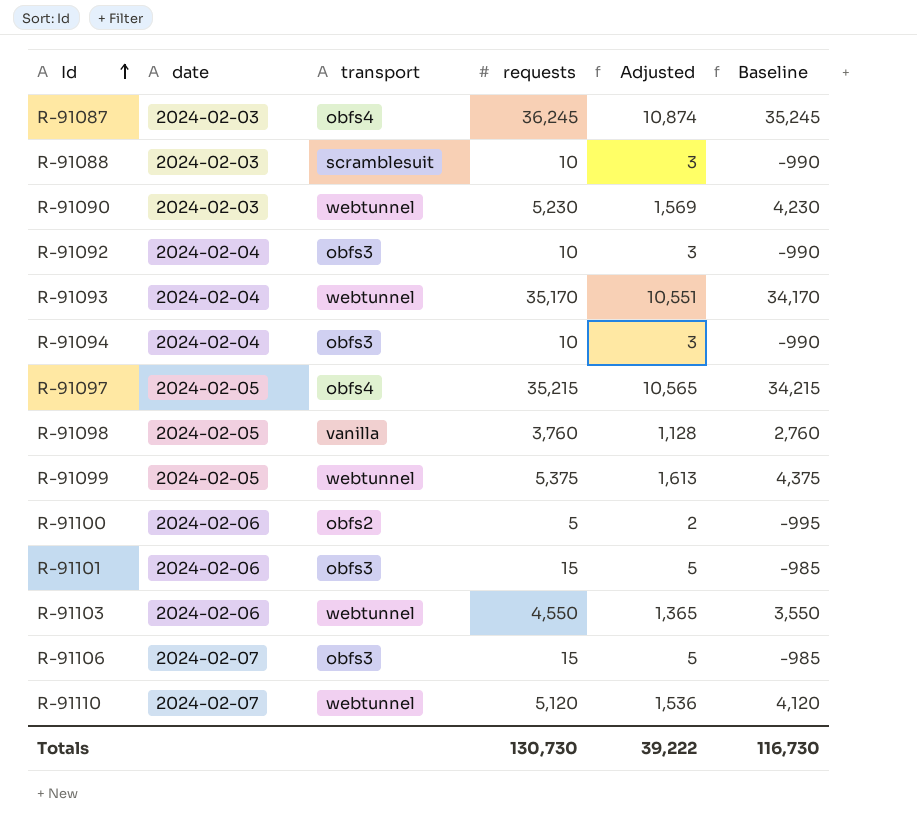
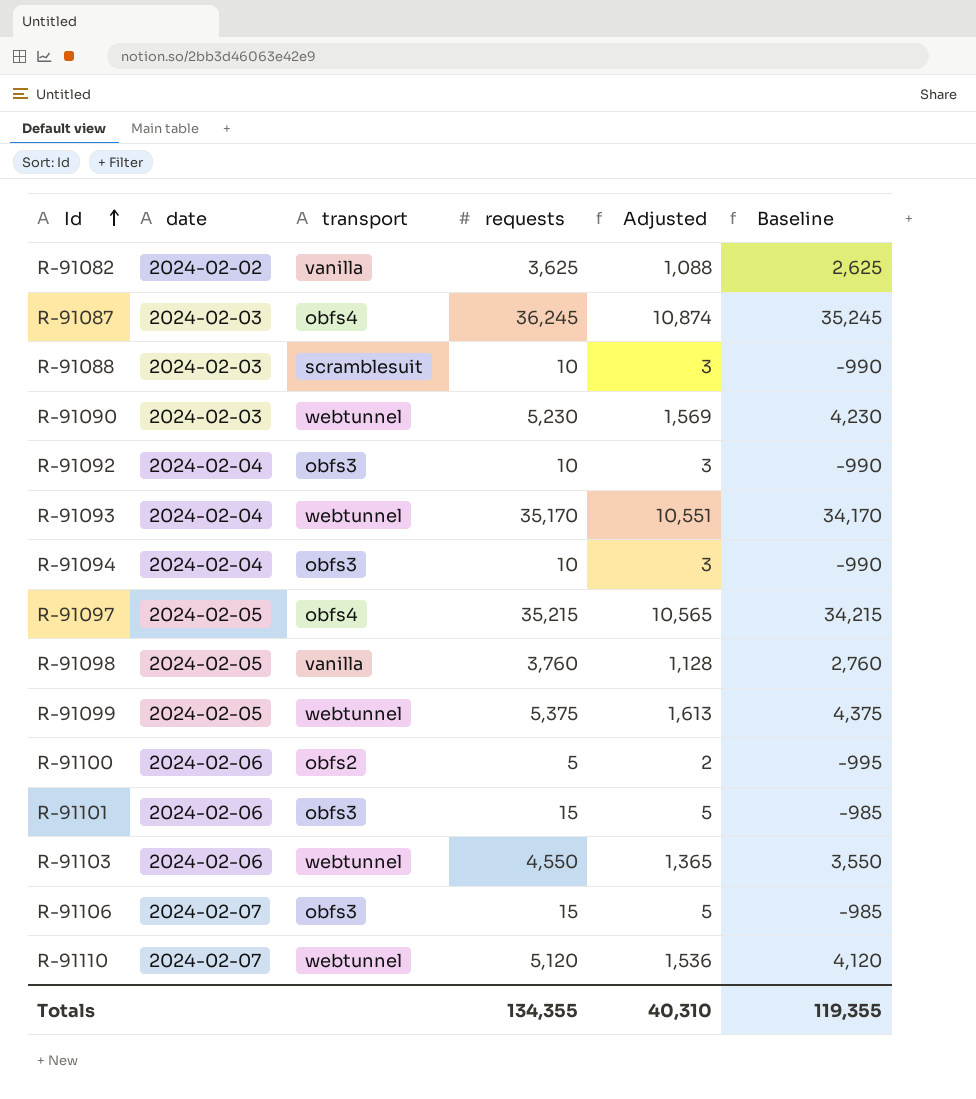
row R-91082: none -> 2024-02-02 | vanilla | 3,625 | 1,088 | 2,625
Totals | requests: 130,730 -> 134,355
Totals | Adjusted: 39,222 -> 40,310
Totals | Baseline: 116,730 -> 119,355

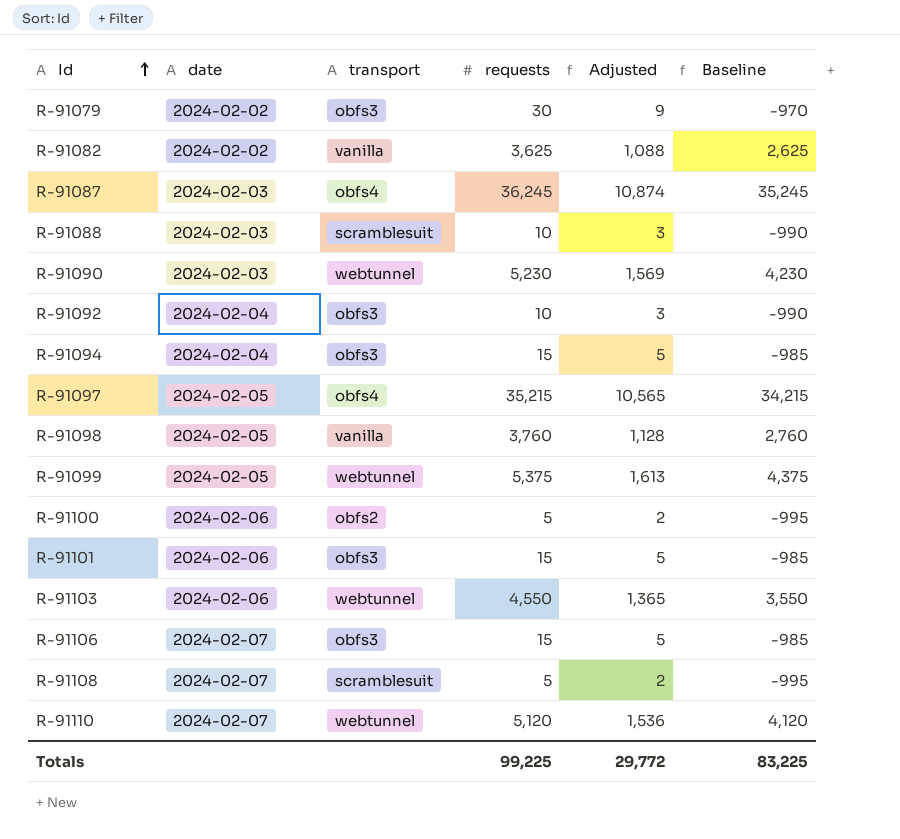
row R-91093: 2024-02-04 | webtunnel | 35,170 | 10,551 | 34,170 -> none
row R-91079: none -> 2024-02-02 | obfs3 | 30 | 9 | -970
R-91094 | requests: 10 -> 15
R-91094 | Adjusted: 3 -> 5
R-91094 | Baseline: -990 -> -985
row R-91108: none -> 2024-02-07 | scramblesuit | 5 | 2 | -995
Totals | requests: 134,355 -> 99,225
Totals | Adjusted: 40,310 -> 29,772
Totals | Baseline: 119,355 -> 83,225

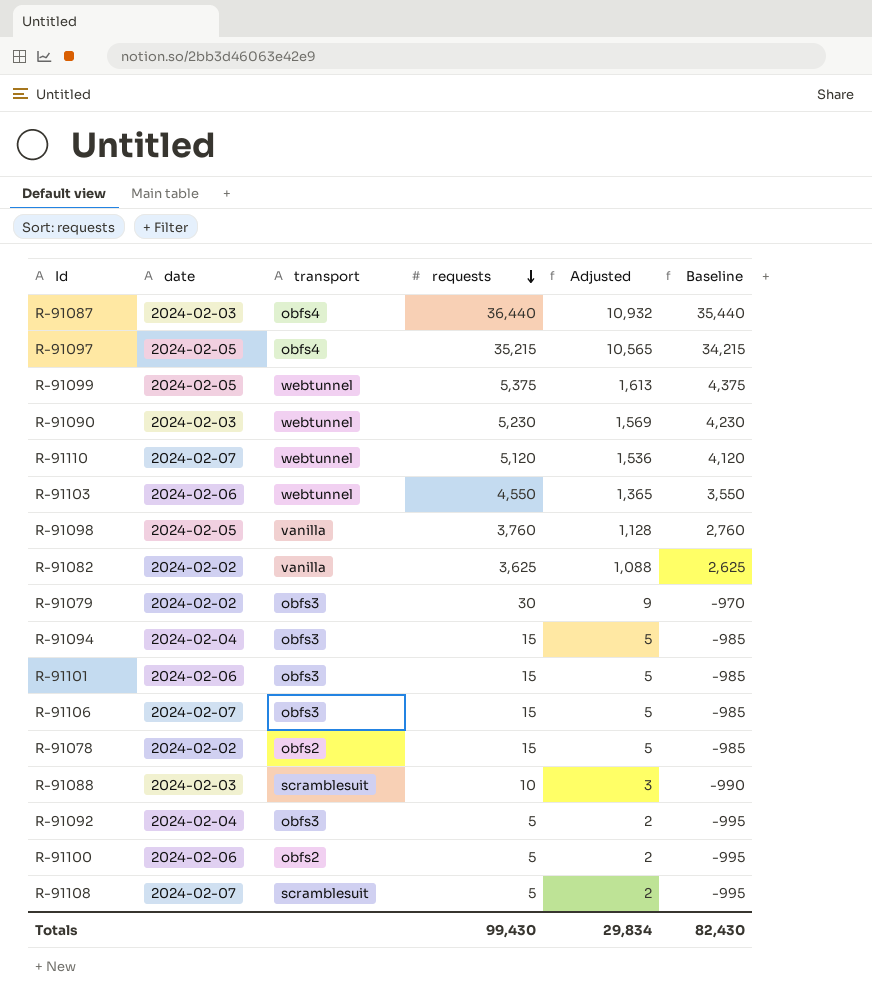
row order: Id ascending -> requests descending
R-91087 | requests: 36,245 -> 36,440
R-91087 | Adjusted: 10,874 -> 10,932
R-91087 | Baseline: 35,245 -> 35,440
row R-91078: none -> 2024-02-02 | obfs2 | 15 | 5 | -985
R-91092 | requests: 10 -> 5
R-91092 | Adjusted: 3 -> 2
R-91092 | Baseline: -990 -> -995
Totals | requests: 99,225 -> 99,430
Totals | Adjusted: 29,772 -> 29,834
Totals | Baseline: 83,225 -> 82,430

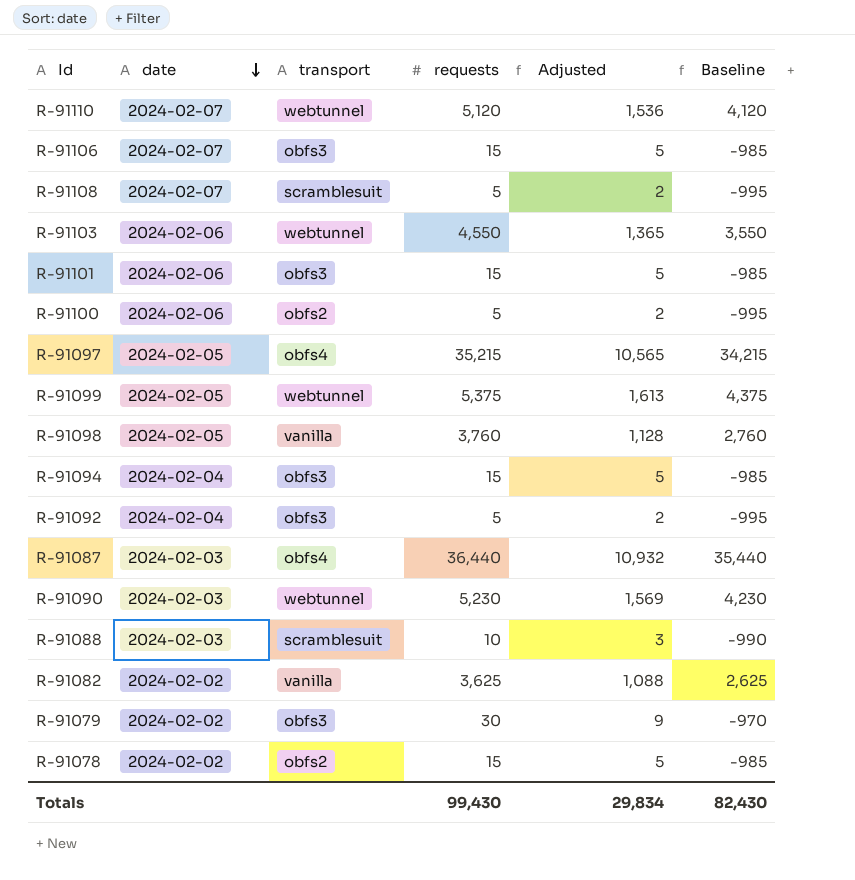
row order: requests descending -> date descending

